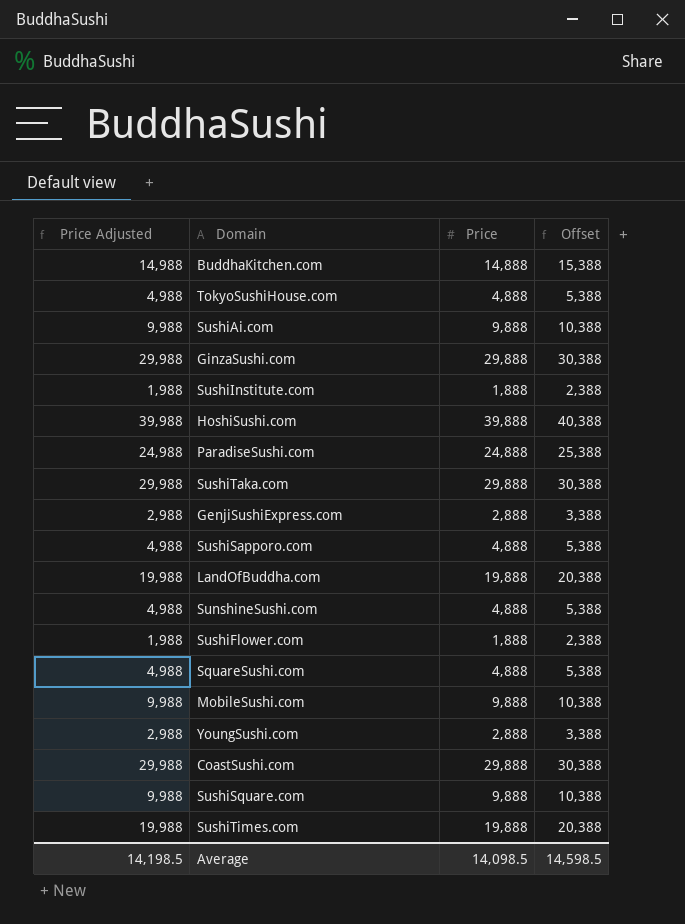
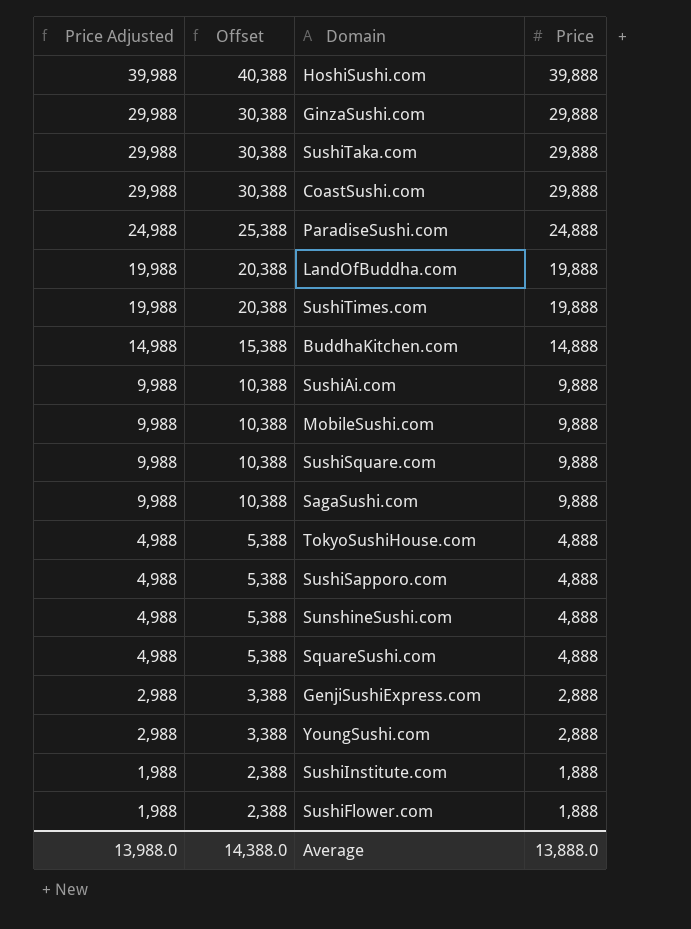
row order: none -> Price Adjusted descending
column Offset | position: 4 -> 2
row SagaSushi.com: none -> 9,988 | 10,388 | 9,888
Average | Price Adjusted: 14,198.5 -> 13,988.0
Average | Offset: 14,598.5 -> 14,388.0
Average | Price: 14,098.5 -> 13,888.0

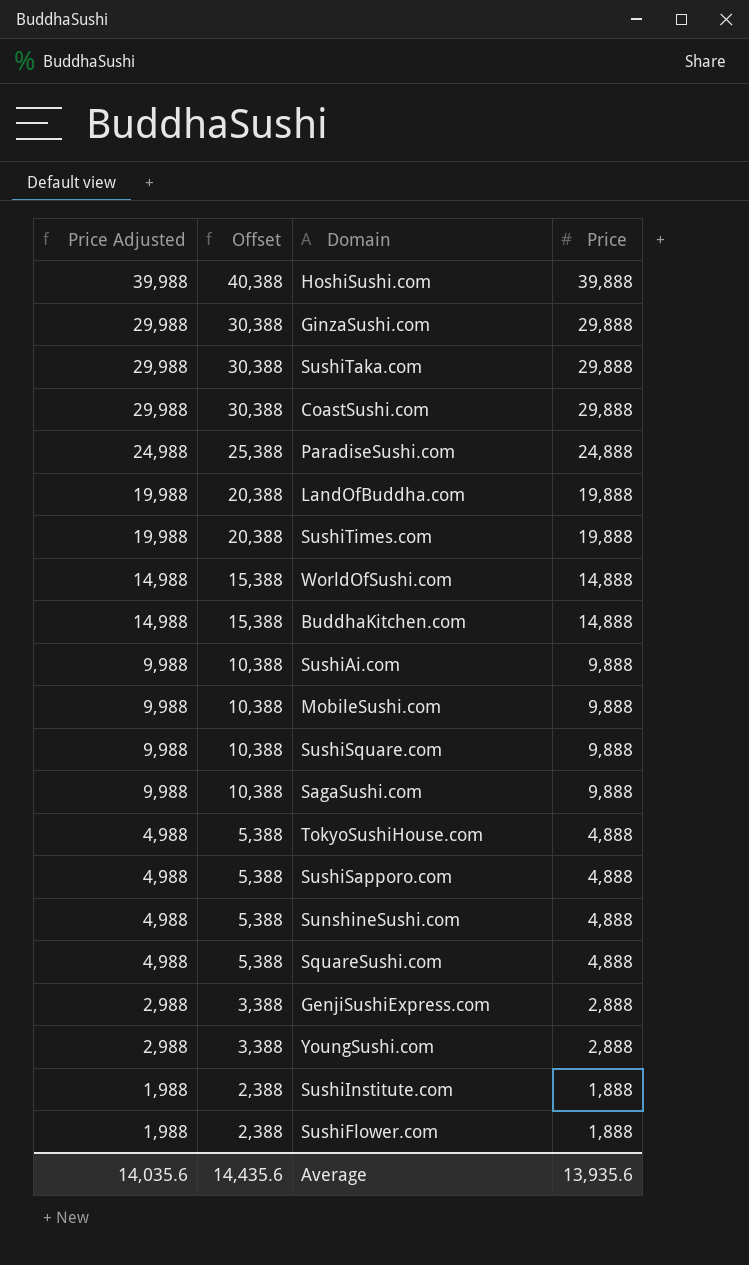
row WorldOfSushi.com: none -> 14,988 | 15,388 | 14,888
Average | Price Adjusted: 13,988.0 -> 14,035.6
Average | Offset: 14,388.0 -> 14,435.6
Average | Price: 13,888.0 -> 13,935.6

